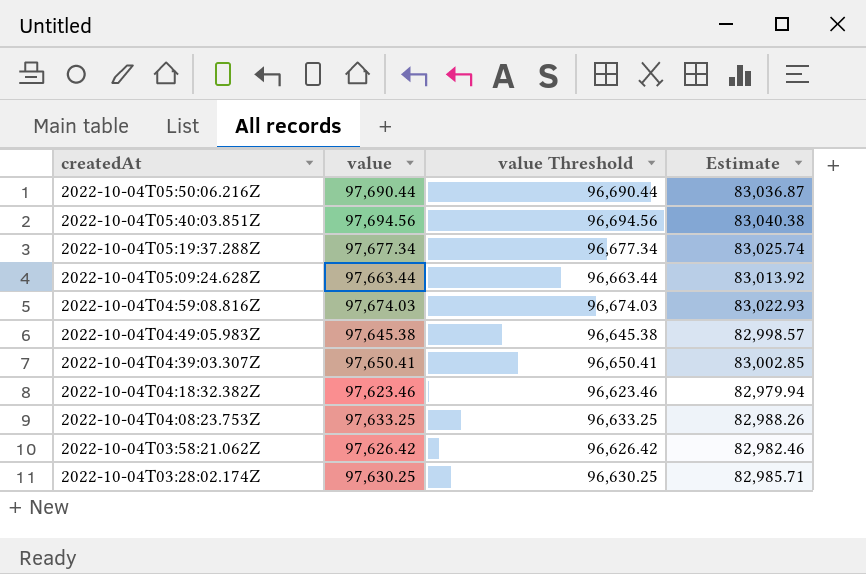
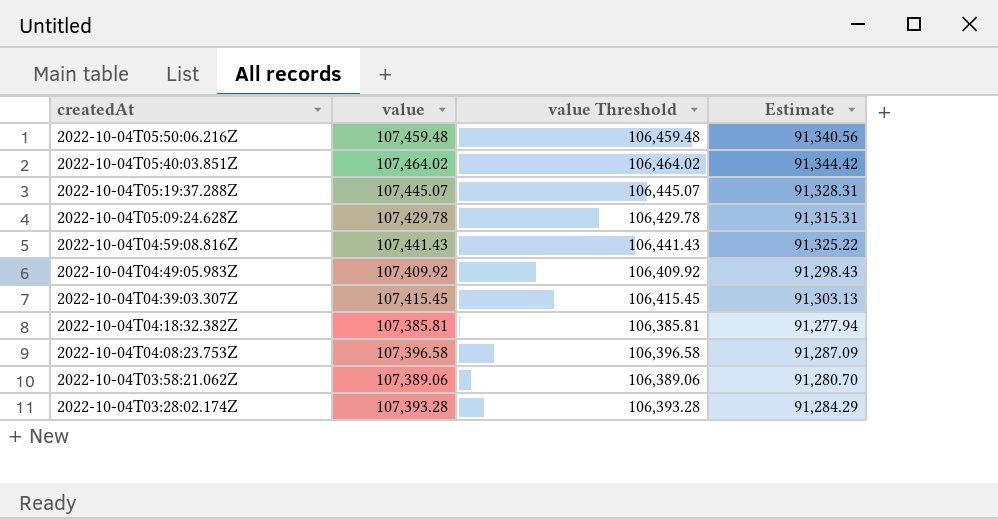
2022-10-04T05:50:06.216Z | value: 97,690.44 -> 107,459.48
2022-10-04T05:50:06.216Z | value Threshold: 96,690.44 -> 106,459.48
2022-10-04T05:50:06.216Z | Estimate: 83,036.87 -> 91,340.56
2022-10-04T05:40:03.851Z | value: 97,694.56 -> 107,464.02
2022-10-04T05:40:03.851Z | value Threshold: 96,694.56 -> 106,464.02
2022-10-04T05:40:03.851Z | Estimate: 83,040.38 -> 91,344.42
2022-10-04T05:19:37.288Z | value: 97,677.34 -> 107,445.07
2022-10-04T05:19:37.288Z | value Threshold: 96,677.34 -> 106,445.07
2022-10-04T05:19:37.288Z | Estimate: 83,025.74 -> 91,328.31
2022-10-04T05:09:24.628Z | value: 97,663.44 -> 107,429.78
2022-10-04T05:09:24.628Z | value Threshold: 96,663.44 -> 106,429.78
2022-10-04T05:09:24.628Z | Estimate: 83,013.92 -> 91,315.31
2022-10-04T04:59:08.816Z | value: 97,674.03 -> 107,441.43
2022-10-04T04:59:08.816Z | value Threshold: 96,674.03 -> 106,441.43
2022-10-04T04:59:08.816Z | Estimate: 83,022.93 -> 91,325.22
2022-10-04T04:49:05.983Z | value: 97,645.38 -> 107,409.92
2022-10-04T04:49:05.983Z | value Threshold: 96,645.38 -> 106,409.92
2022-10-04T04:49:05.983Z | Estimate: 82,998.57 -> 91,298.43
2022-10-04T04:39:03.307Z | value: 97,650.41 -> 107,415.45
2022-10-04T04:39:03.307Z | value Threshold: 96,650.41 -> 106,415.45
2022-10-04T04:39:03.307Z | Estimate: 83,002.85 -> 91,303.13
2022-10-04T04:18:32.382Z | value: 97,623.46 -> 107,385.81
2022-10-04T04:18:32.382Z | value Threshold: 96,623.46 -> 106,385.81
2022-10-04T04:18:32.382Z | Estimate: 82,979.94 -> 91,277.94
2022-10-04T04:08:23.753Z | value: 97,633.25 -> 107,396.58
2022-10-04T04:08:23.753Z | value Threshold: 96,633.25 -> 106,396.58
2022-10-04T04:08:23.753Z | Estimate: 82,988.26 -> 91,287.09
2022-10-04T03:58:21.062Z | value: 97,626.42 -> 107,389.06
2022-10-04T03:58:21.062Z | value Threshold: 96,626.42 -> 106,389.06
2022-10-04T03:58:21.062Z | Estimate: 82,982.46 -> 91,280.70
2022-10-04T03:28:02.174Z | value: 97,630.25 -> 107,393.28
2022-10-04T03:28:02.174Z | value Threshold: 96,630.25 -> 106,393.28
2022-10-04T03:28:02.174Z | Estimate: 82,985.71 -> 91,284.29

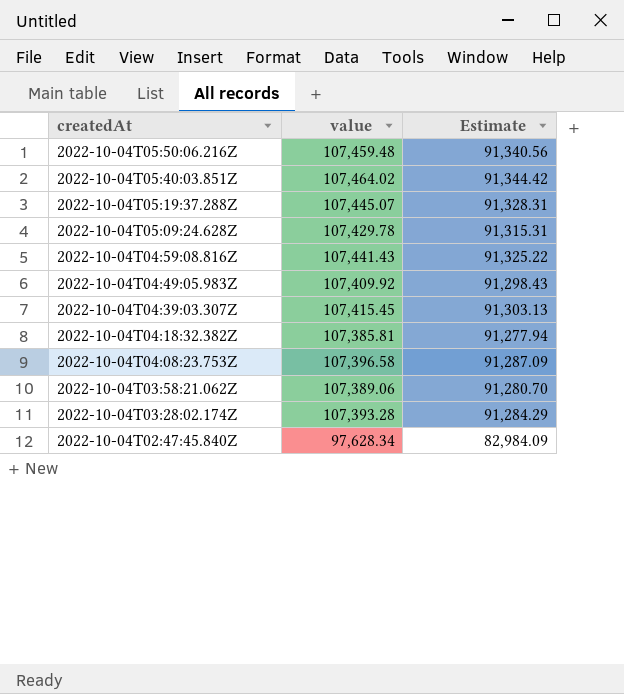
column value Threshold | formula: [value] - 1000 -> none
row 2022-10-04T02:47:45.840Z: none -> 97,628.34 | 82,984.09

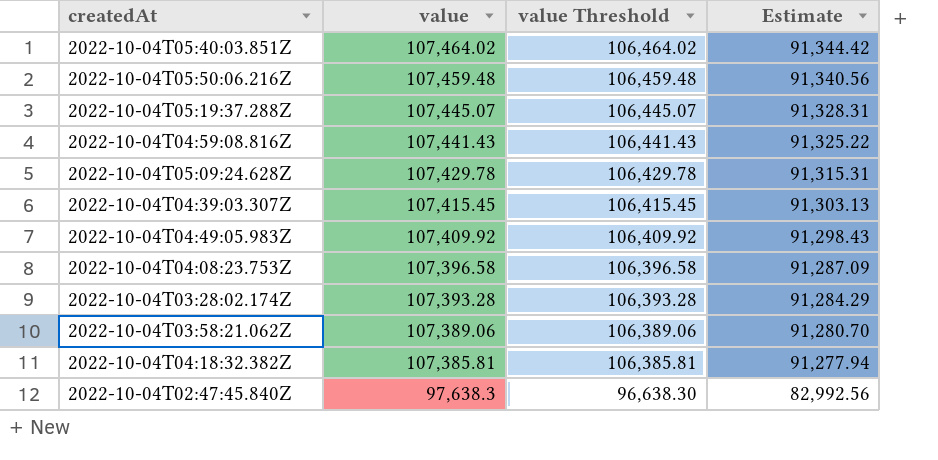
row order: createdAt descending -> value descending
column value Threshold | formula: none -> [value] - 1000
2022-10-04T02:47:45.840Z | value: 97,628.34 -> 97,638.3
2022-10-04T02:47:45.840Z | Estimate: 82,984.09 -> 82,992.56

